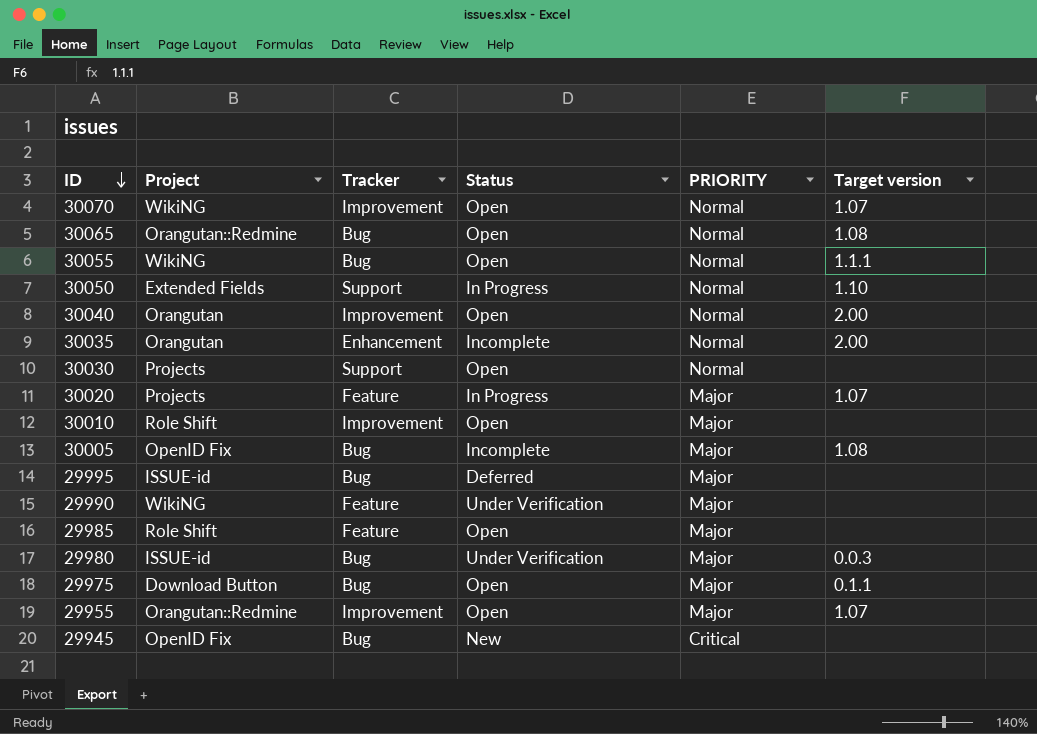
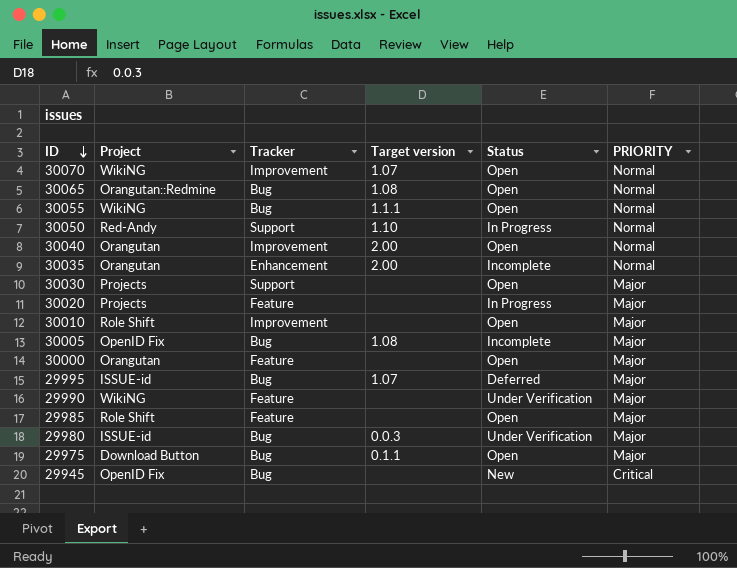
column Target version | position: 6 -> 4
row 29955: Orangutan::Redmine | Improvement | Open | Major | 1.07 -> none
30050 | Project: Extended Fields -> Red-Andy
30030 | PRIORITY: Normal -> Major
30020 | Target version: 1.07 -> none
row 30000: none -> Orangutan | Feature | none | Open | Major
29995 | Target version: none -> 1.07

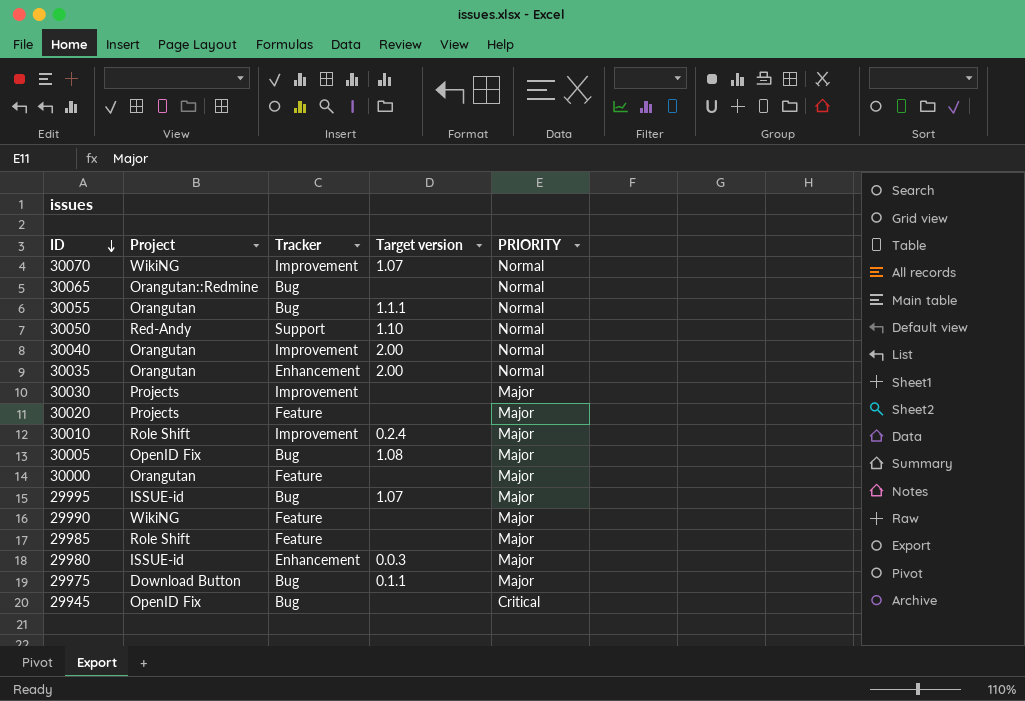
column Status | position: 5 -> none
30065 | Target version: 1.08 -> none
30055 | Project: WikiNG -> Orangutan
30030 | Tracker: Support -> Improvement
30010 | Target version: none -> 0.2.4
29980 | Tracker: Bug -> Enhancement

